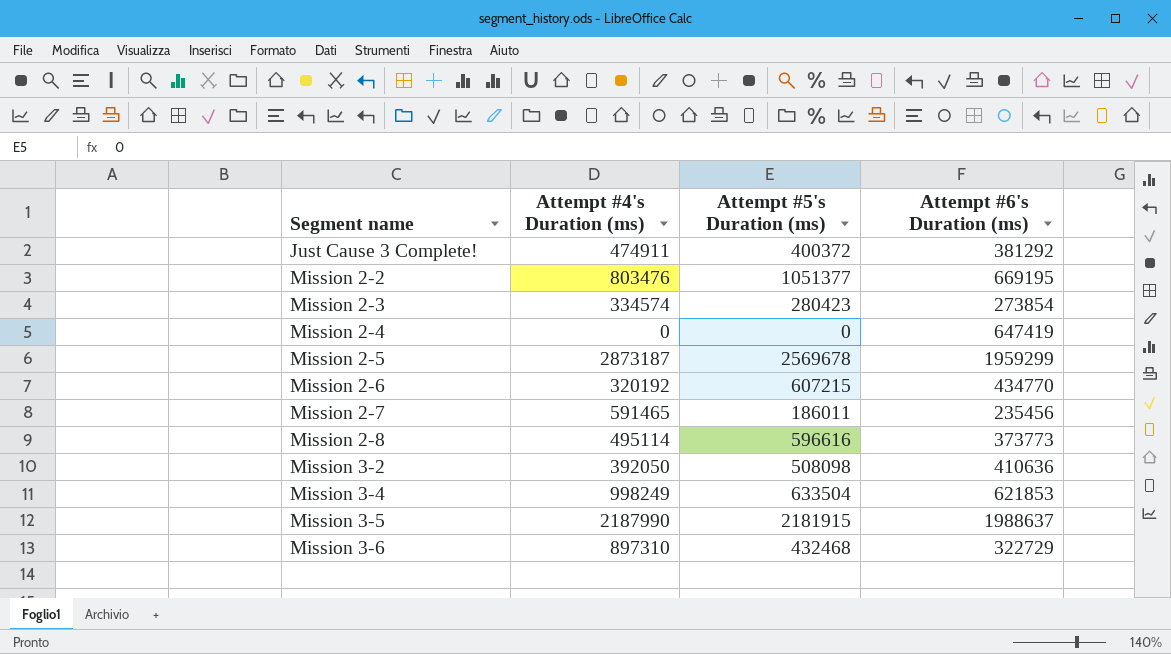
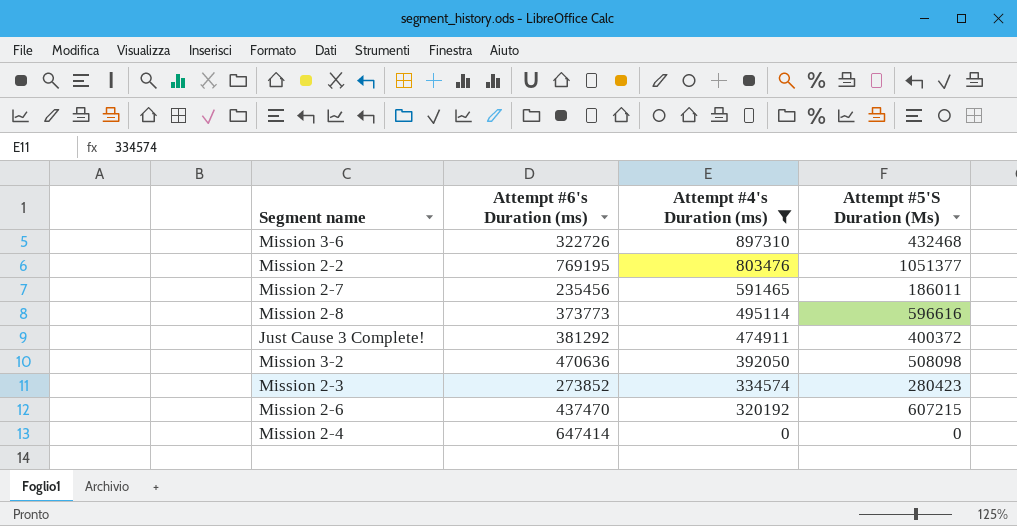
filter: none -> Attempt #4's Duration (ms) <= 897310
row order: Segment name ascending -> Attempt #4's Duration (ms) descending
column Attempt #6's Duration (ms) | position: 4 -> 2
column name: Attempt #5's Duration (ms) -> Attempt #5'S Duration (Ms)
Mission 3-6 | Attempt #6's Duration (ms): 322729 -> 322726
Mission 2-2 | Attempt #6's Duration (ms): 669195 -> 769195
Mission 3-2 | Attempt #6's Duration (ms): 410636 -> 470636
Mission 2-3 | Attempt #6's Duration (ms): 273854 -> 273852
Mission 2-6 | Attempt #6's Duration (ms): 434770 -> 437470
Mission 2-4 | Attempt #6's Duration (ms): 647419 -> 647414

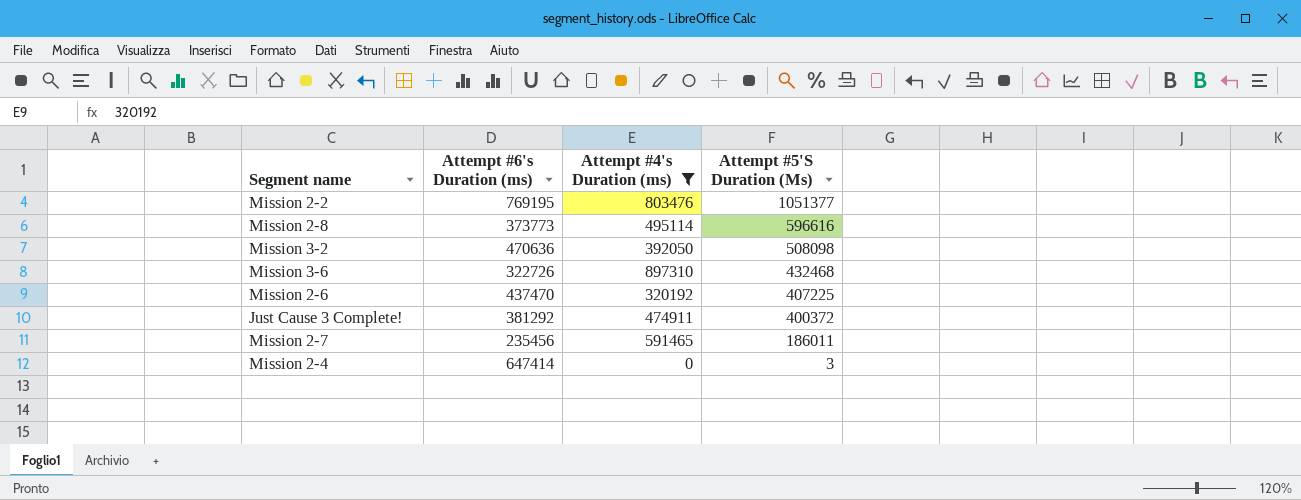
row order: Attempt #4's Duration (ms) descending -> Attempt #5'S Duration (Ms) descending
row Mission 2-3: 273852 | 334574 | 280423 -> none
Mission 2-6 | Attempt #5'S Duration (Ms): 607215 -> 407225
Mission 2-4 | Attempt #5'S Duration (Ms): 0 -> 3

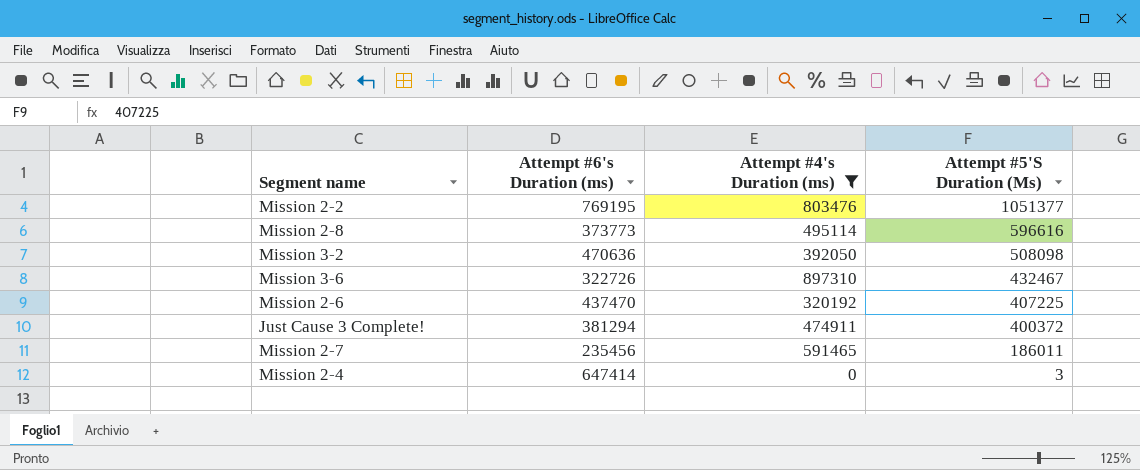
Mission 3-6 | Attempt #5'S Duration (Ms): 432468 -> 432467
Just Cause 3 Complete! | Attempt #6's Duration (ms): 381292 -> 381294

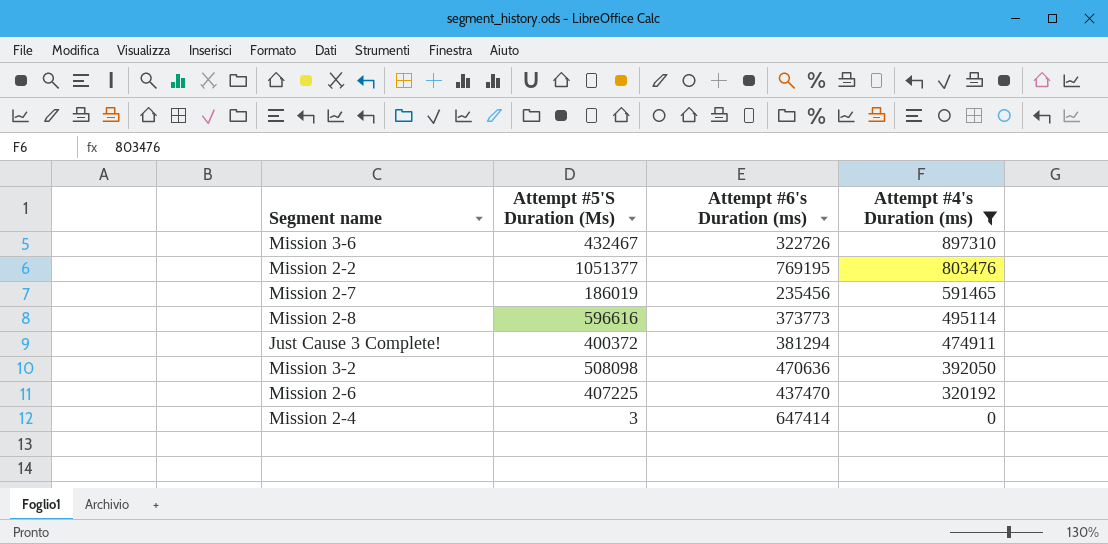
row order: Attempt #5'S Duration (Ms) descending -> Attempt #4's Duration (ms) descending
column Attempt #5'S Duration (Ms) | position: 4 -> 2
Mission 2-7 | Attempt #5'S Duration (Ms): 186011 -> 186019

